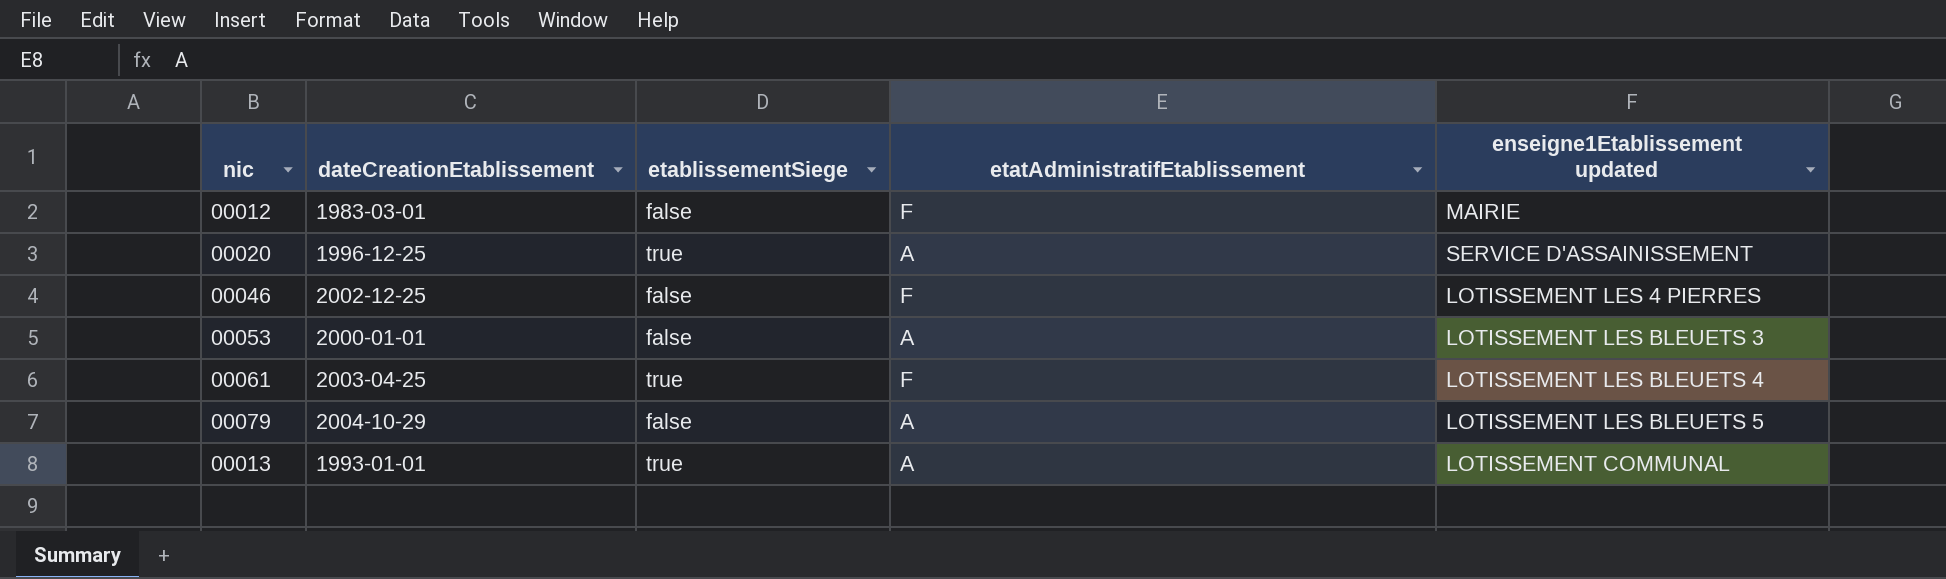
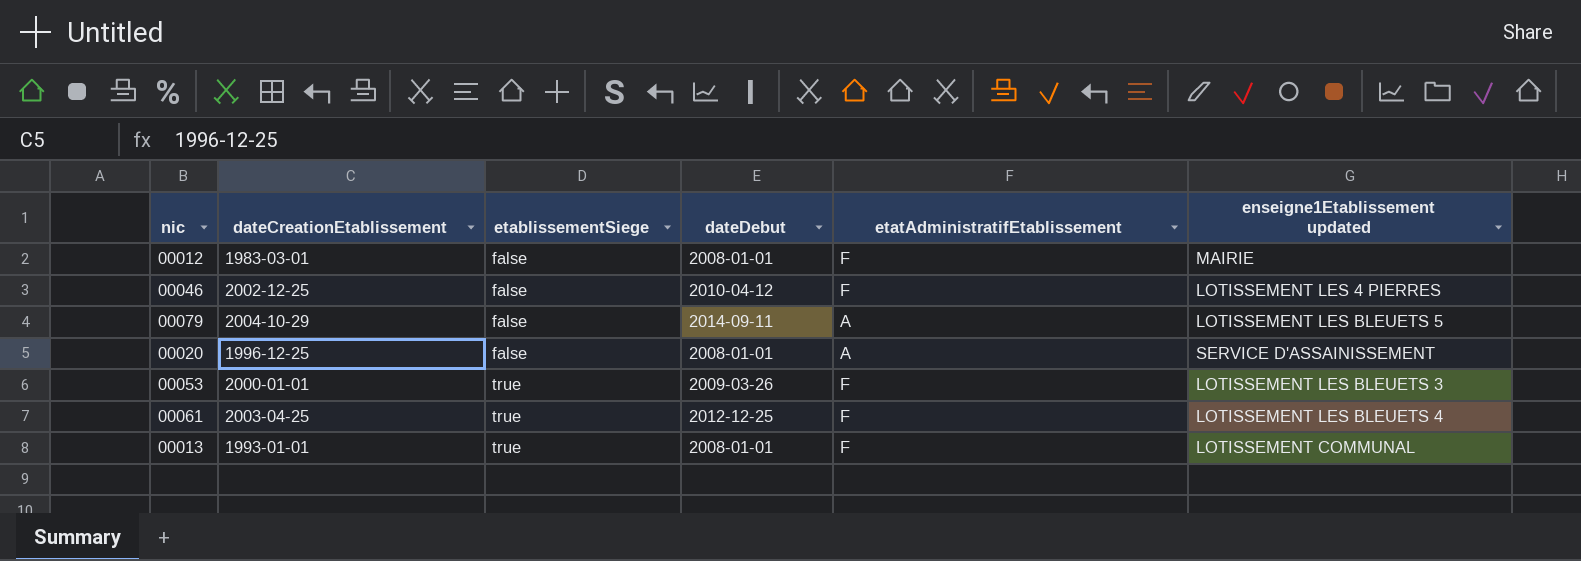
row order: none -> etablissementSiege ascending
column dateDebut | position: none -> 4
00020 | etablissementSiege: true -> false
00053 | etablissementSiege: false -> true
00053 | etatAdministratifEtablissement: A -> F
00013 | etatAdministratifEtablissement: A -> F

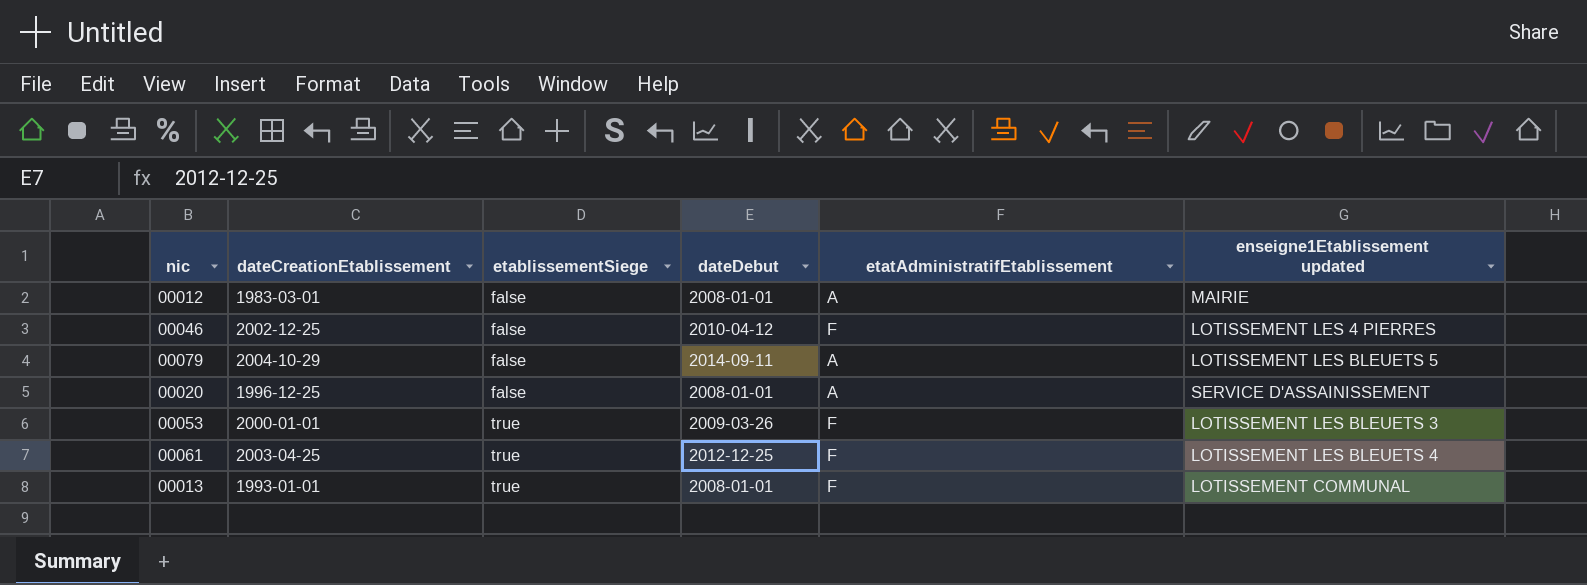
00012 | etatAdministratifEtablissement: F -> A

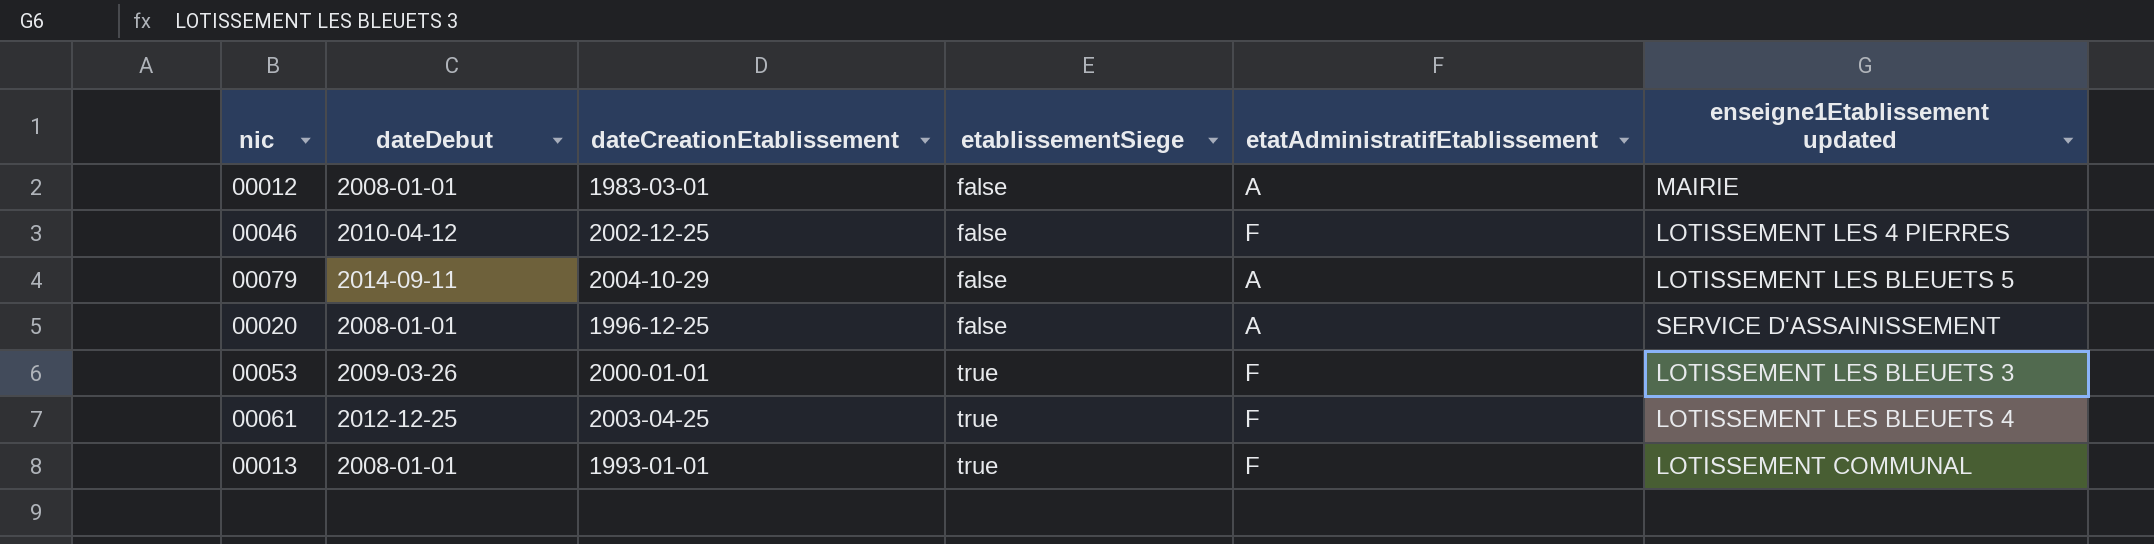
column dateDebut | position: 4 -> 2

